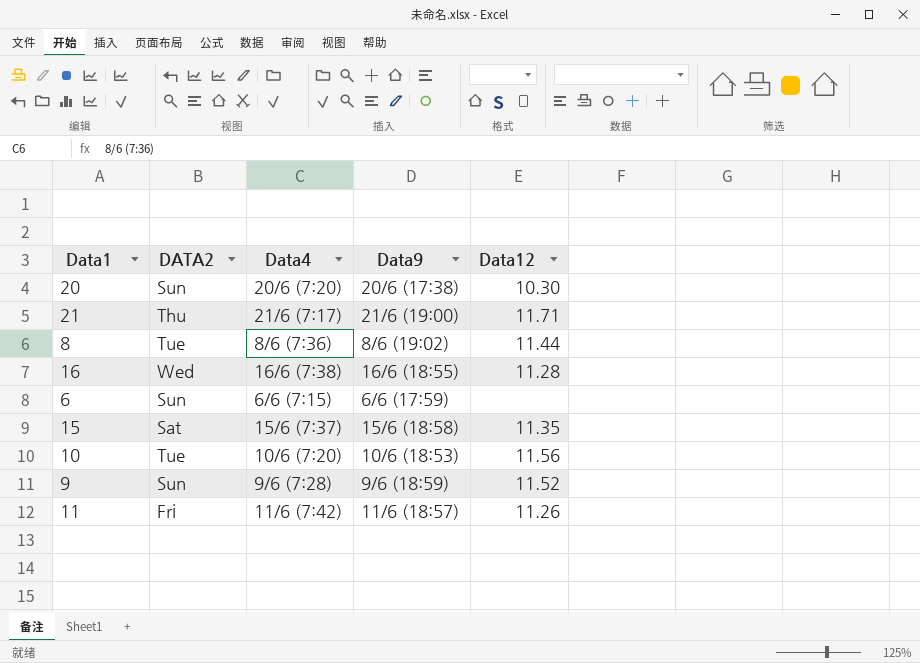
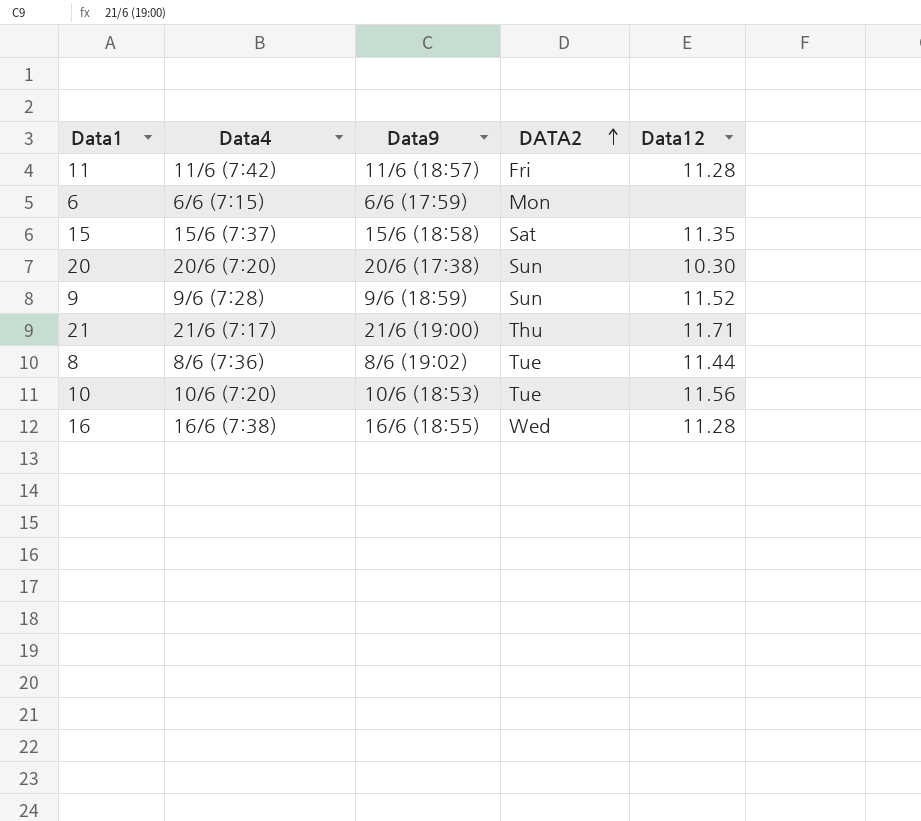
row order: none -> DATA2 ascending
column DATA2 | position: 2 -> 4
11 | Data12: 11.26 -> 11.28
6 | DATA2: Sun -> Mon

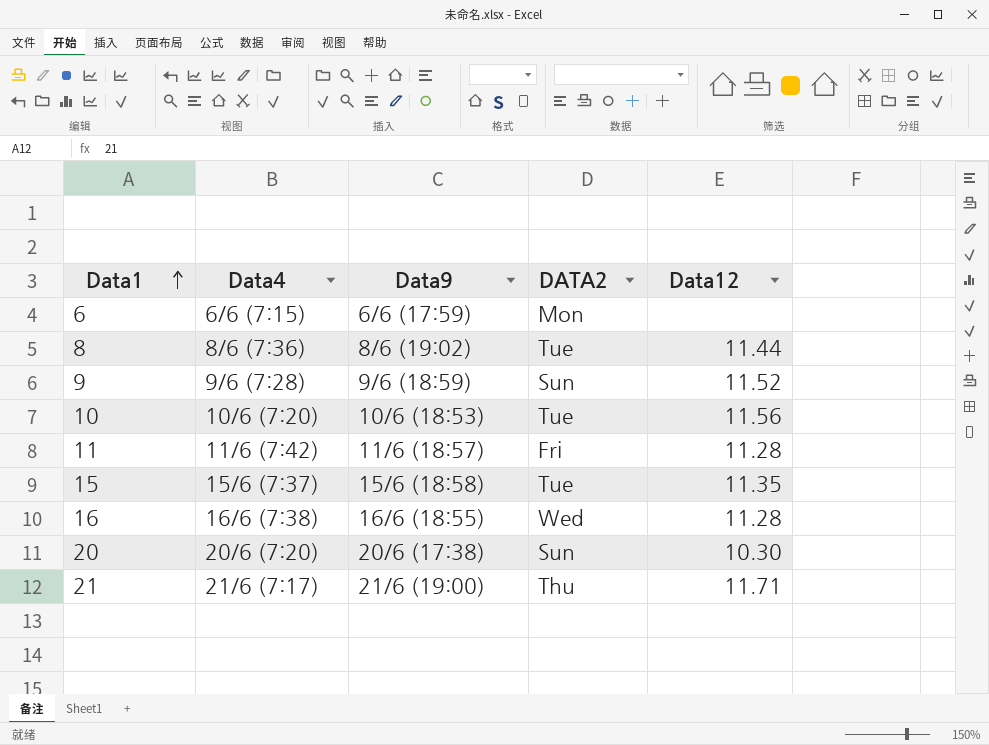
row order: DATA2 ascending -> Data1 ascending
15 | DATA2: Sat -> Tue

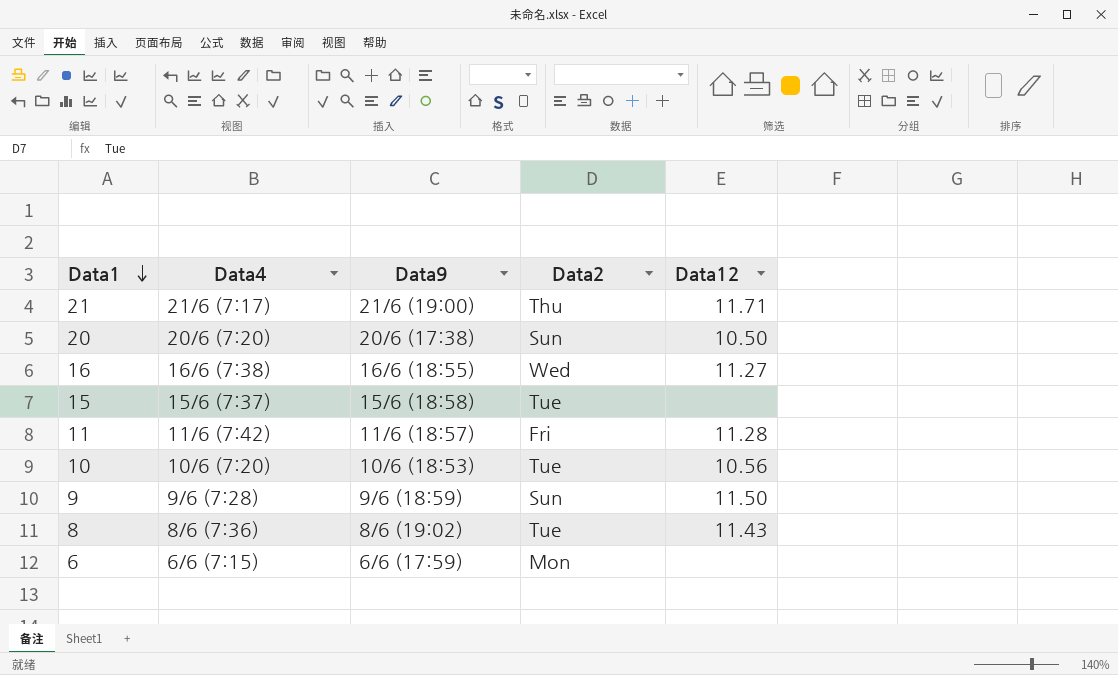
row order: Data1 ascending -> Data1 descending
column name: DATA2 -> Data2
20 | Data12: 10.30 -> 10.50
16 | Data12: 11.28 -> 11.27
15 | Data12: 11.35 -> none
10 | Data12: 11.56 -> 10.56
9 | Data12: 11.52 -> 11.50
8 | Data12: 11.44 -> 11.43

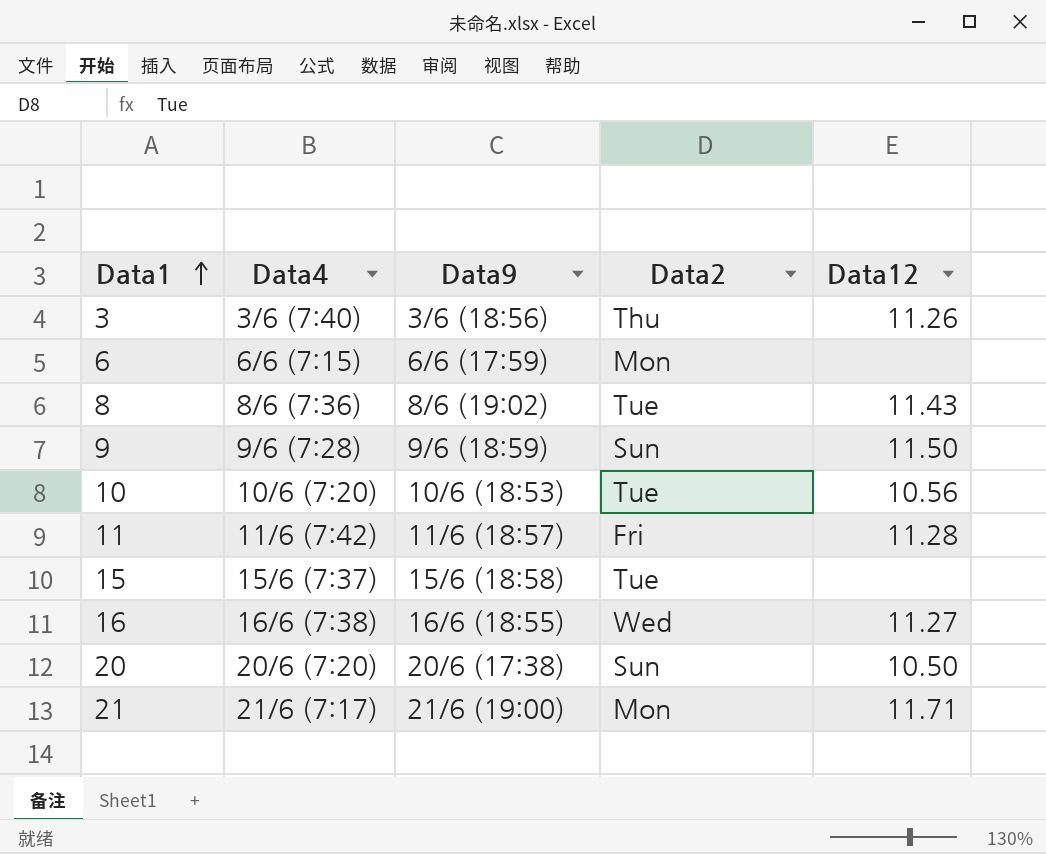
row order: Data1 descending -> Data1 ascending
row 3: none -> 3/6 (7:40) | 3/6 (18:56) | Thu | 11.26
21 | Data2: Thu -> Mon

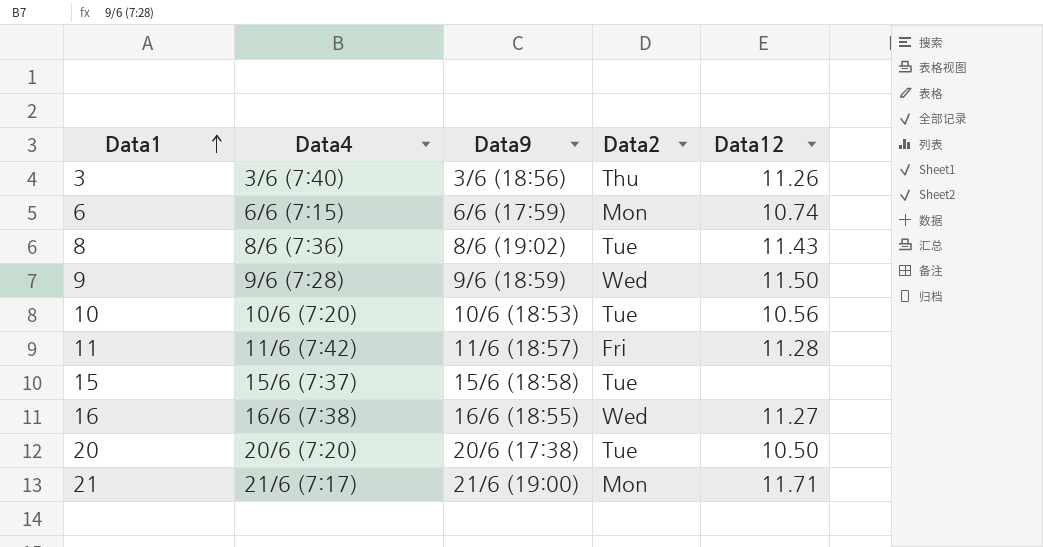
6 | Data12: none -> 10.74
9 | Data2: Sun -> Wed
20 | Data2: Sun -> Tue

